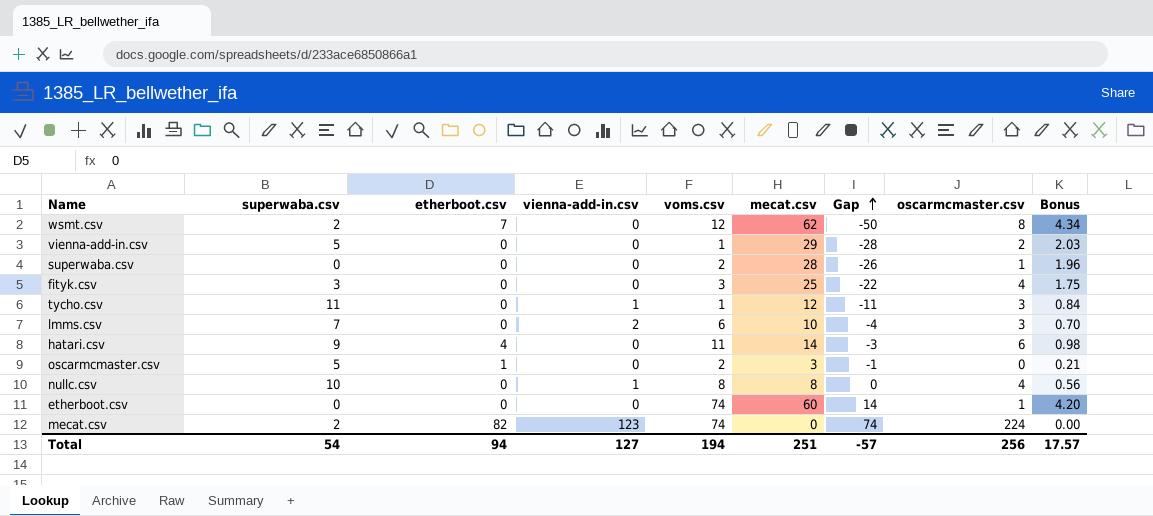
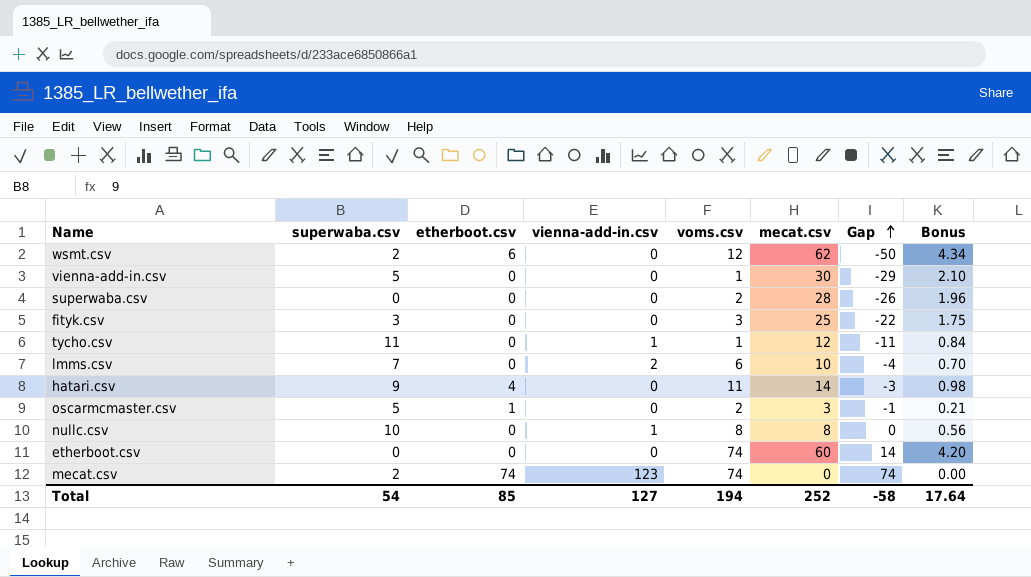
column oscarmcmaster.csv | position: 8 -> none
wsmt.csv | etherboot.csv: 7 -> 6
vienna-add-in.csv | mecat.csv: 29 -> 30
vienna-add-in.csv | Gap: -28 -> -29
vienna-add-in.csv | Bonus: 2.03 -> 2.10
mecat.csv | etherboot.csv: 82 -> 74
Total | etherboot.csv: 94 -> 85
Total | mecat.csv: 251 -> 252
Total | Gap: -57 -> -58
Total | Bonus: 17.57 -> 17.64

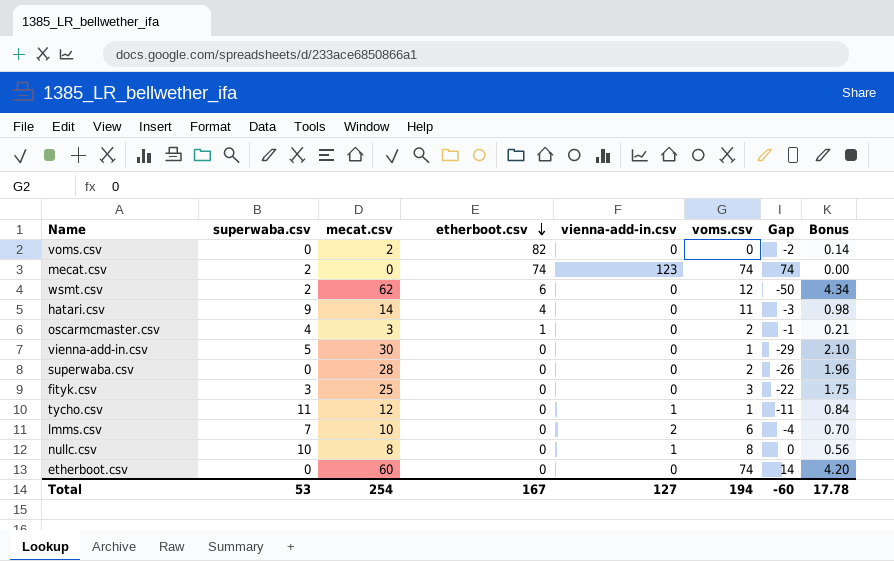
row order: Gap ascending -> etherboot.csv descending
column mecat.csv | position: 6 -> 3
row voms.csv: none -> 0 | 2 | 82 | 0 | 0 | -2 | 0.14
oscarmcmaster.csv | superwaba.csv: 5 -> 4
Total | superwaba.csv: 54 -> 53
Total | mecat.csv: 252 -> 254
Total | etherboot.csv: 85 -> 167
Total | Gap: -58 -> -60
Total | Bonus: 17.64 -> 17.78

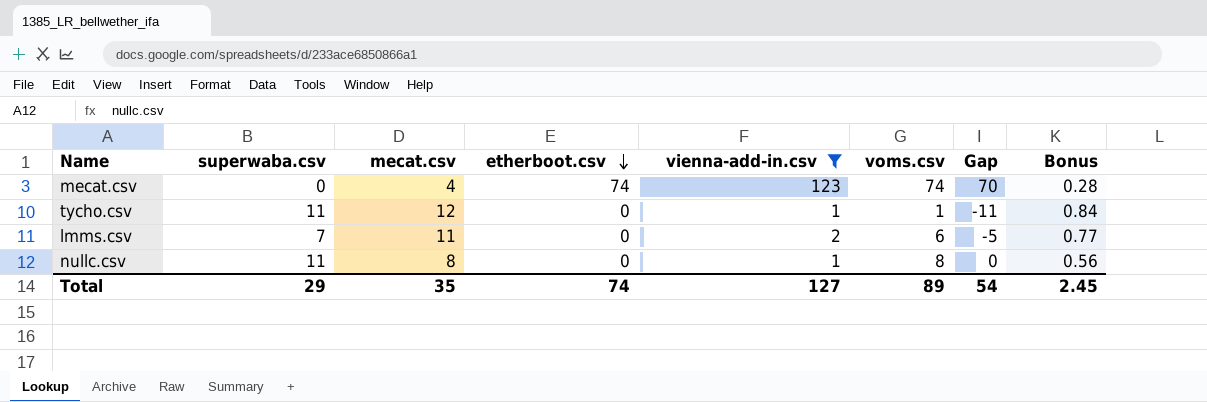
filter: none -> vienna-add-in.csv != 0
mecat.csv | superwaba.csv: 2 -> 0
mecat.csv | mecat.csv: 0 -> 4
mecat.csv | Gap: 74 -> 70
mecat.csv | Bonus: 0.00 -> 0.28
lmms.csv | mecat.csv: 10 -> 11
lmms.csv | Gap: -4 -> -5
lmms.csv | Bonus: 0.70 -> 0.77
nullc.csv | superwaba.csv: 10 -> 11
Total | superwaba.csv: 53 -> 29
Total | mecat.csv: 254 -> 35
Total | etherboot.csv: 167 -> 74
Total | voms.csv: 194 -> 89
Total | Gap: -60 -> 54
Total | Bonus: 17.78 -> 2.45

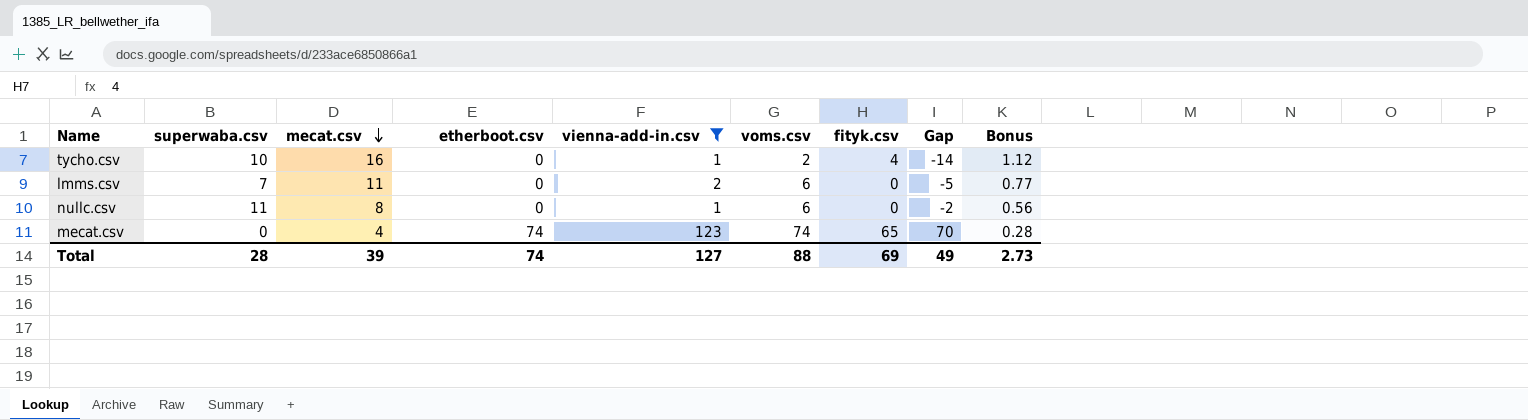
row order: etherboot.csv descending -> mecat.csv descending
column fityk.csv | position: none -> 7
tycho.csv | superwaba.csv: 11 -> 10
tycho.csv | mecat.csv: 12 -> 16
tycho.csv | voms.csv: 1 -> 2
tycho.csv | Gap: -11 -> -14
tycho.csv | Bonus: 0.84 -> 1.12
nullc.csv | voms.csv: 8 -> 6
nullc.csv | Gap: 0 -> -2
Total | superwaba.csv: 29 -> 28
Total | mecat.csv: 35 -> 39
Total | voms.csv: 89 -> 88
Total | Gap: 54 -> 49
Total | Bonus: 2.45 -> 2.73

